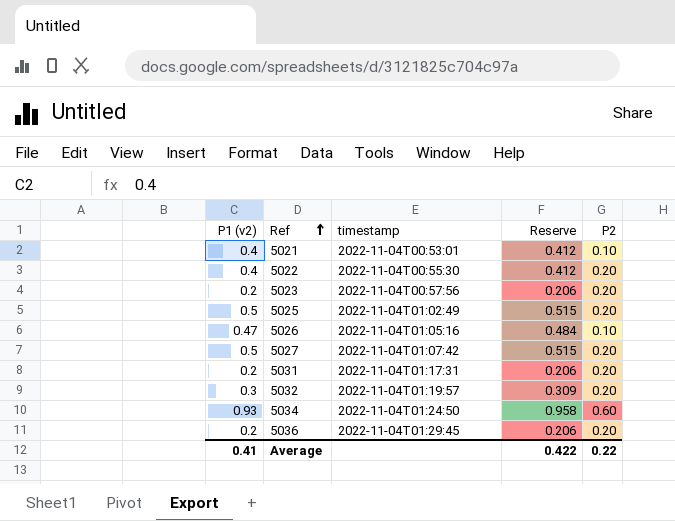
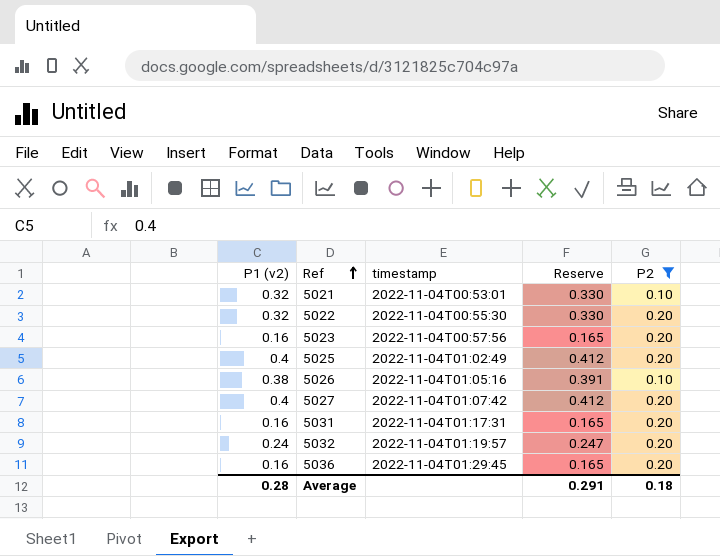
filter: none -> P2 != 0.60
5021 | P1 (v2): 0.4 -> 0.32
5021 | Reserve: 0.412 -> 0.330
5022 | P1 (v2): 0.4 -> 0.32
5022 | Reserve: 0.412 -> 0.330
5023 | P1 (v2): 0.2 -> 0.16
5023 | Reserve: 0.206 -> 0.165
5025 | P1 (v2): 0.5 -> 0.4
5025 | Reserve: 0.515 -> 0.412
5026 | P1 (v2): 0.47 -> 0.38
5026 | Reserve: 0.484 -> 0.391
5027 | P1 (v2): 0.5 -> 0.4
5027 | Reserve: 0.515 -> 0.412
5031 | P1 (v2): 0.2 -> 0.16
5031 | Reserve: 0.206 -> 0.165
5032 | P1 (v2): 0.3 -> 0.24
5032 | Reserve: 0.309 -> 0.247
5036 | P1 (v2): 0.2 -> 0.16
5036 | Reserve: 0.206 -> 0.165
Average | P1 (v2): 0.41 -> 0.28
Average | Reserve: 0.422 -> 0.291
Average | P2: 0.22 -> 0.18

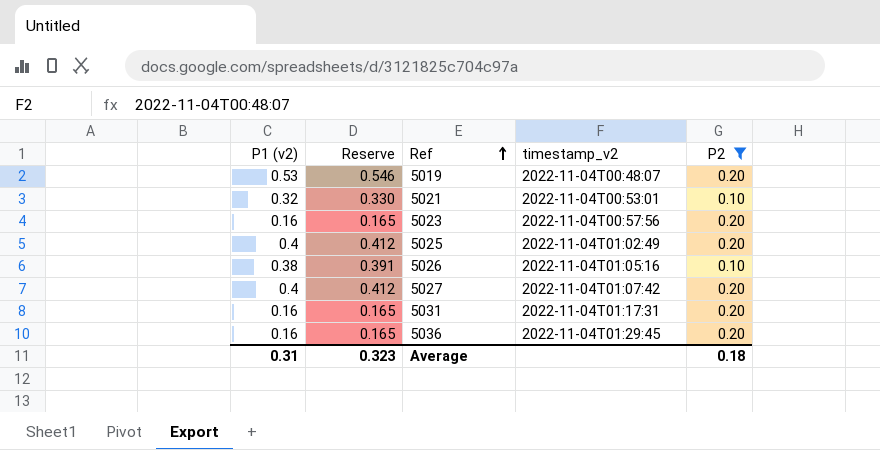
column Reserve | position: 4 -> 2
column name: timestamp -> timestamp_v2
row 5022: 0.32 | 2022-11-04T00:55:30 | 0.330 | 0.20 -> none
row 5032: 0.24 | 2022-11-04T01:19:57 | 0.247 | 0.20 -> none
row 5019: none -> 0.53 | 0.546 | 2022-11-04T00:48:07 | 0.20
Average | P1 (v2): 0.28 -> 0.31
Average | Reserve: 0.291 -> 0.323

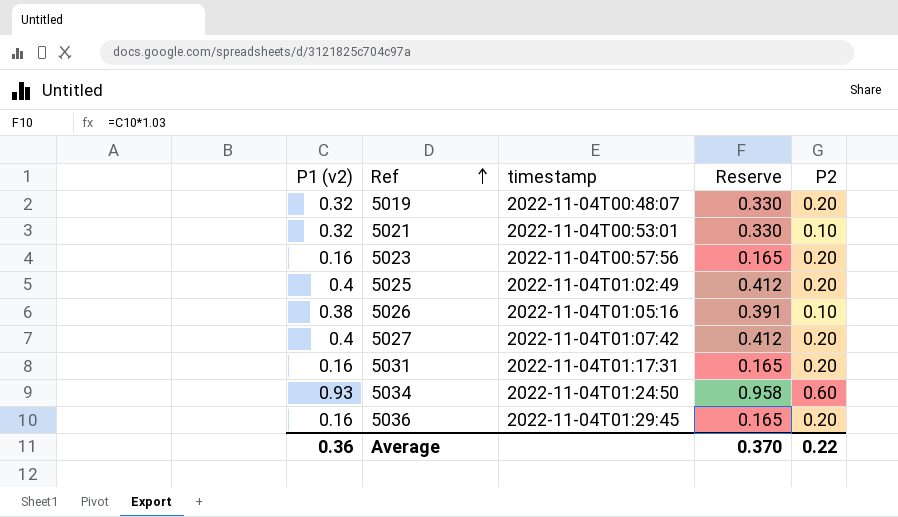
filter: P2 != 0.60 -> none
column name: timestamp_v2 -> timestamp
column Reserve | position: 2 -> 4
5019 | P1 (v2): 0.53 -> 0.32
5019 | Reserve: 0.546 -> 0.330
Average | P1 (v2): 0.31 -> 0.36
Average | Reserve: 0.323 -> 0.370
Average | P2: 0.18 -> 0.22

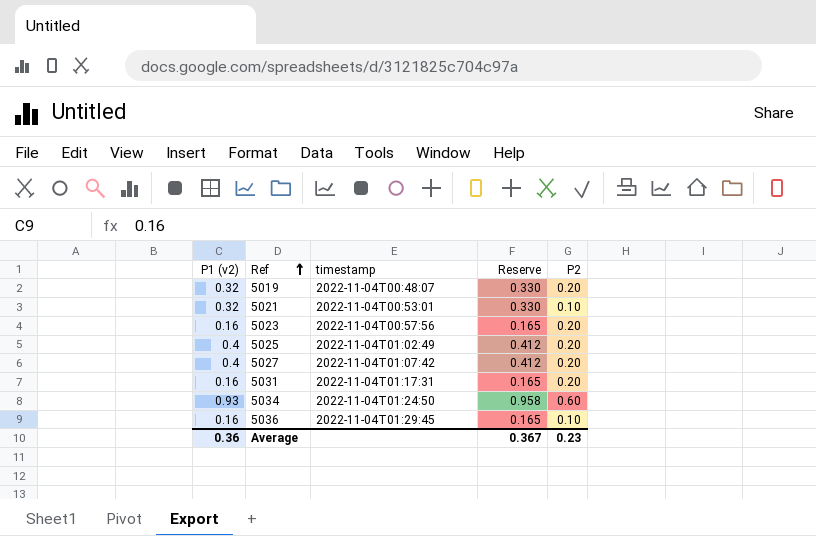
row 5026: 0.38 | 2022-11-04T01:05:16 | 0.391 | 0.10 -> none
5036 | P2: 0.20 -> 0.10
Average | Reserve: 0.370 -> 0.367
Average | P2: 0.22 -> 0.23

